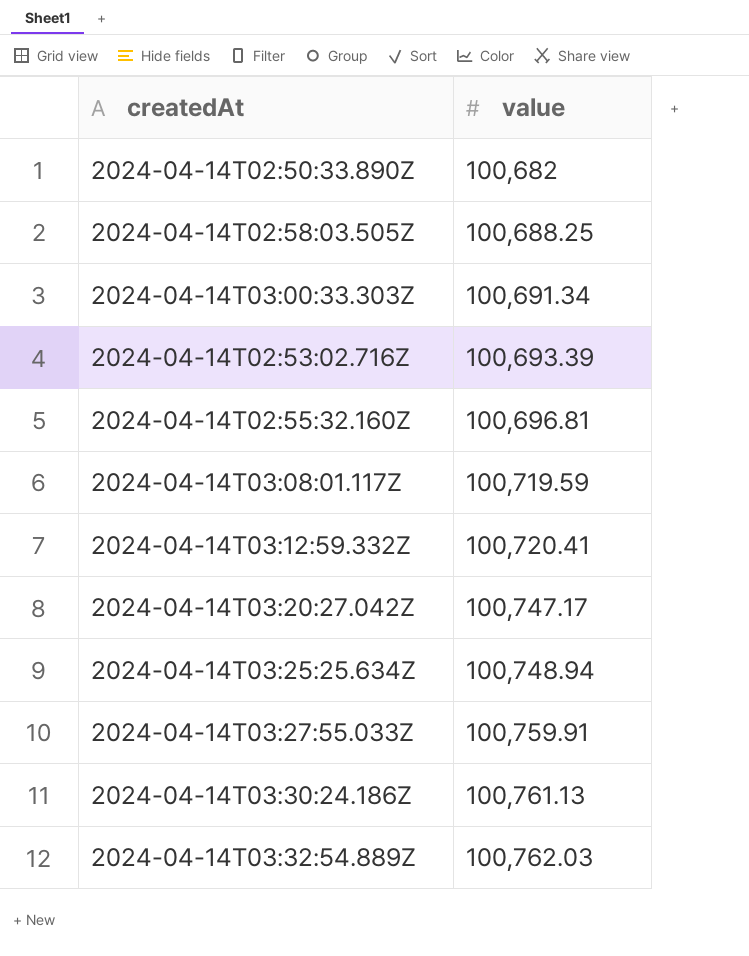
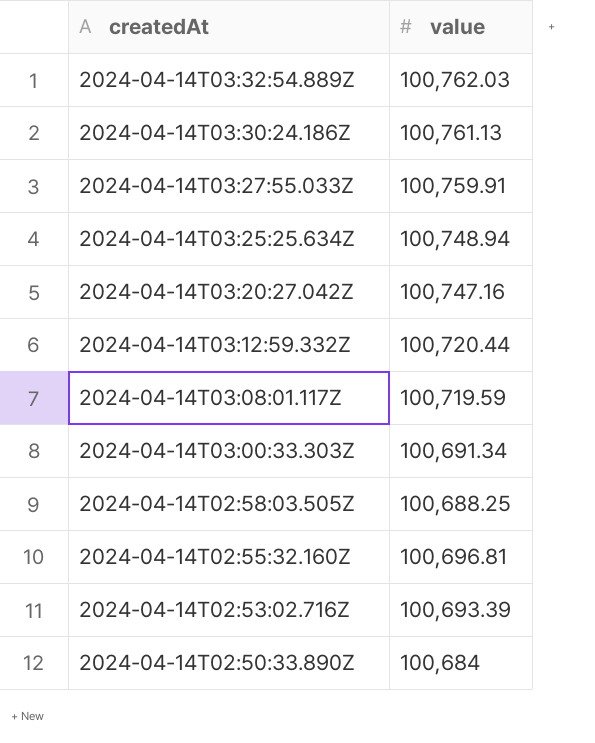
row order: value ascending -> createdAt descending
2024-04-14T03:20:27.042Z | value: 100,747.17 -> 100,747.16
2024-04-14T03:12:59.332Z | value: 100,720.41 -> 100,720.44
2024-04-14T02:50:33.890Z | value: 100,682 -> 100,684

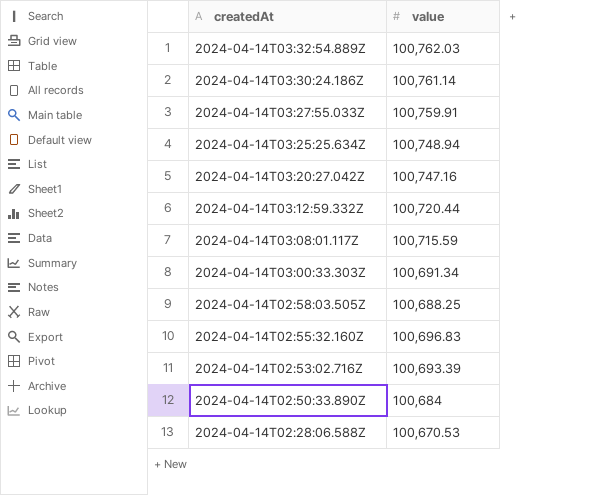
2024-04-14T03:30:24.186Z | value: 100,761.13 -> 100,761.14
2024-04-14T03:08:01.117Z | value: 100,719.59 -> 100,715.59
2024-04-14T02:55:32.160Z | value: 100,696.81 -> 100,696.83
row 2024-04-14T02:28:06.588Z: none -> 100,670.53

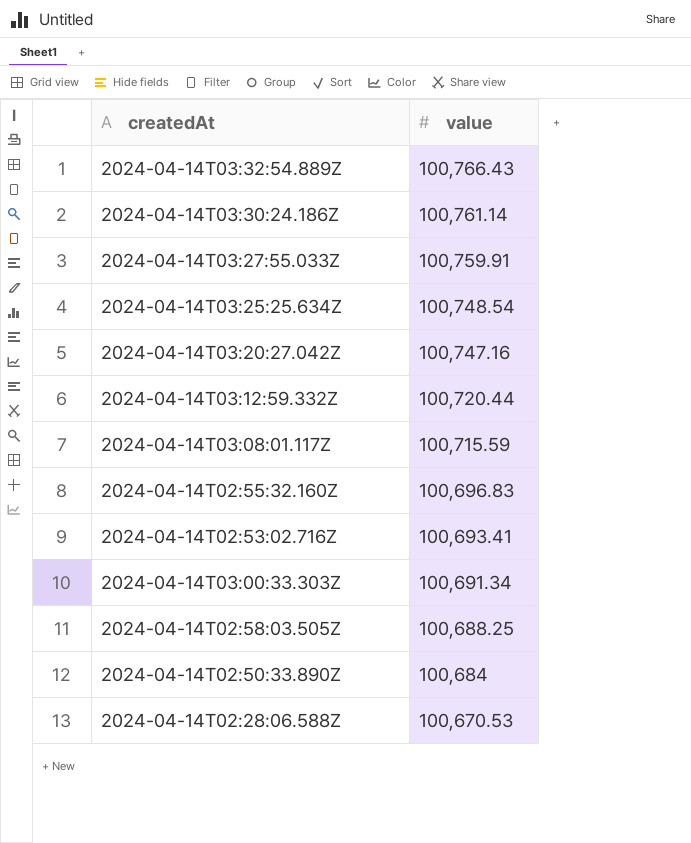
row order: createdAt descending -> value descending
2024-04-14T03:32:54.889Z | value: 100,762.03 -> 100,766.43
2024-04-14T03:25:25.634Z | value: 100,748.94 -> 100,748.54
2024-04-14T02:53:02.716Z | value: 100,693.39 -> 100,693.41

